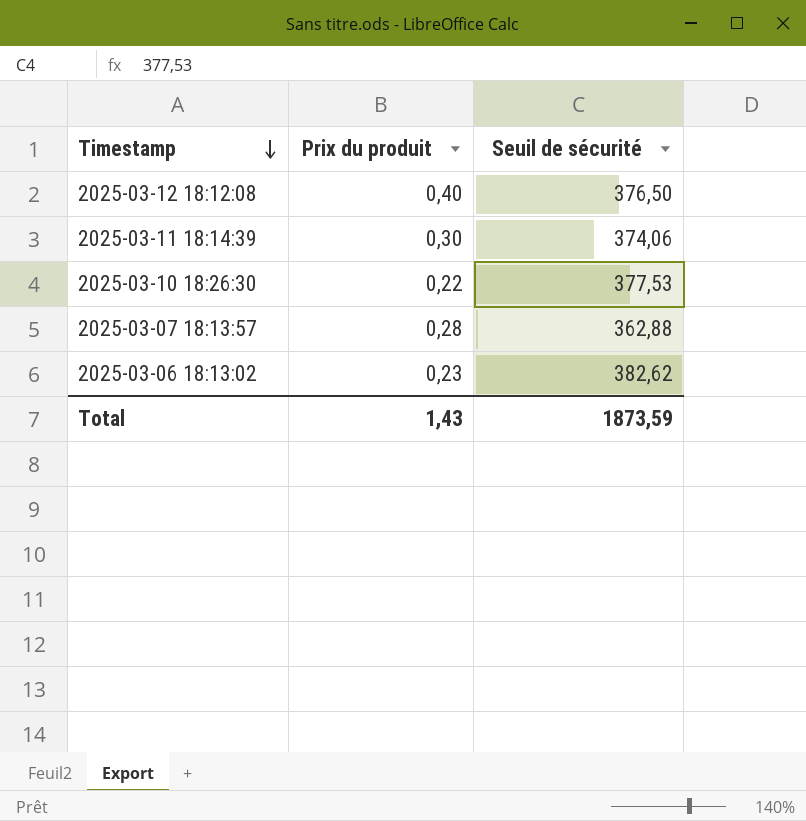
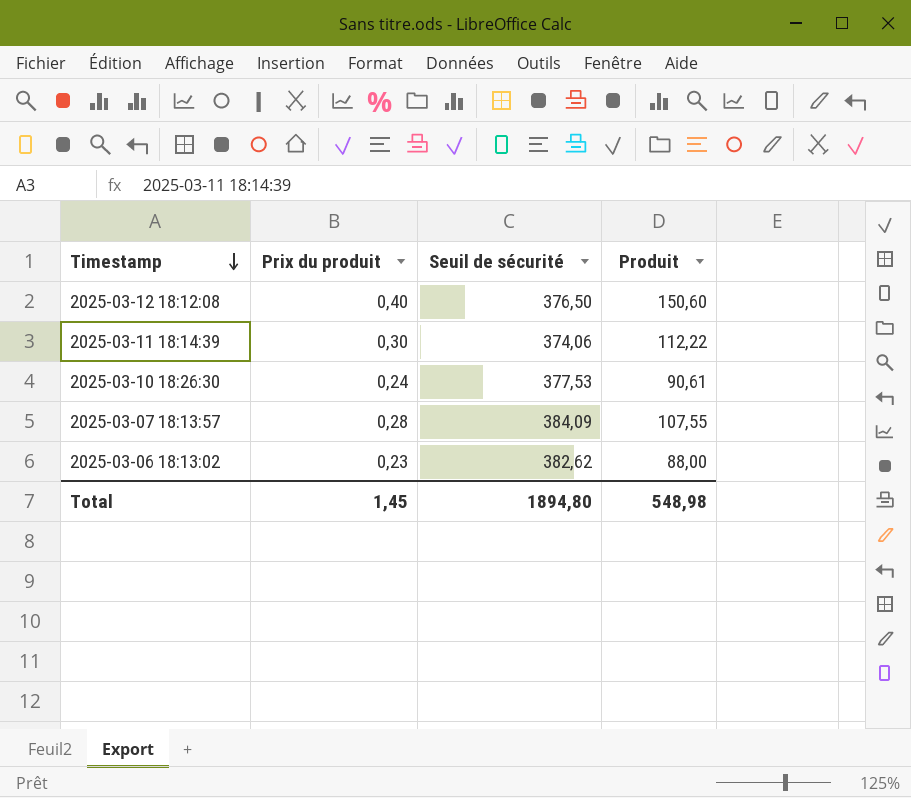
column Produit | formula: none -> [Prix du produit] * [Seuil de sécurité]
2025-03-10 18:26:30 | Prix du produit: 0,22 -> 0,24
2025-03-07 18:13:57 | Seuil de sécurité: 362,88 -> 384,09
Total | Prix du produit: 1,43 -> 1,45
Total | Seuil de sécurité: 1873,59 -> 1894,80

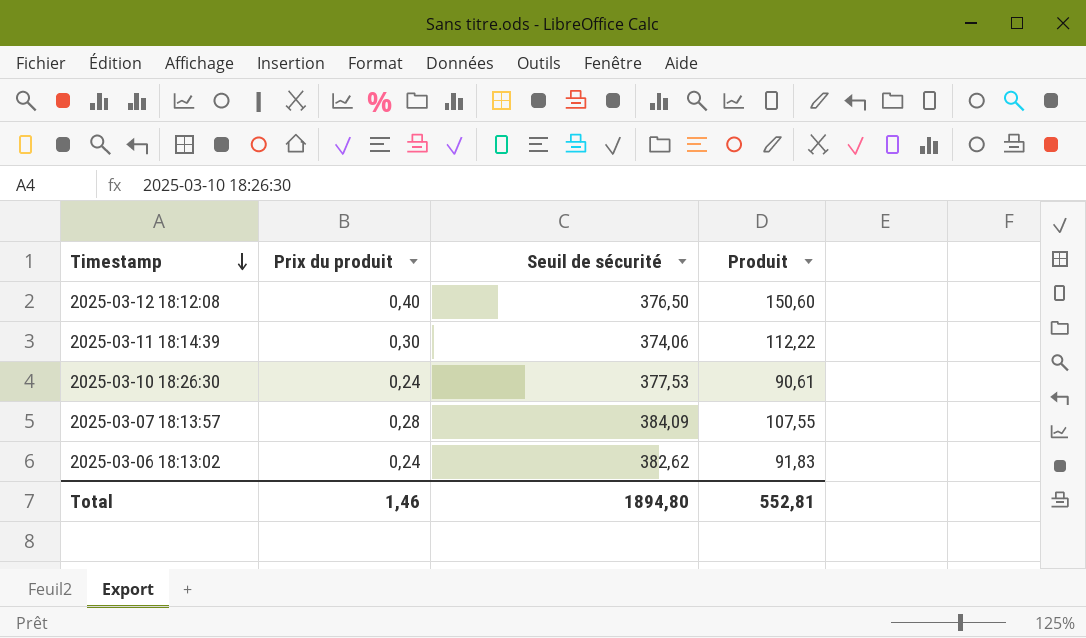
2025-03-06 18:13:02 | Prix du produit: 0,23 -> 0,24
2025-03-06 18:13:02 | Produit: 88,00 -> 91,83
Total | Prix du produit: 1,45 -> 1,46
Total | Produit: 548,98 -> 552,81

